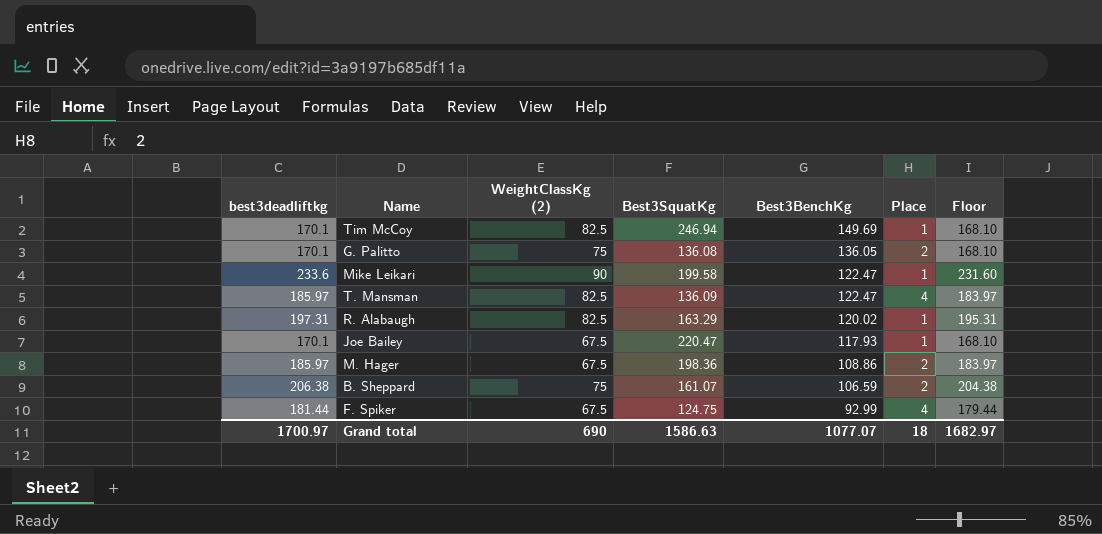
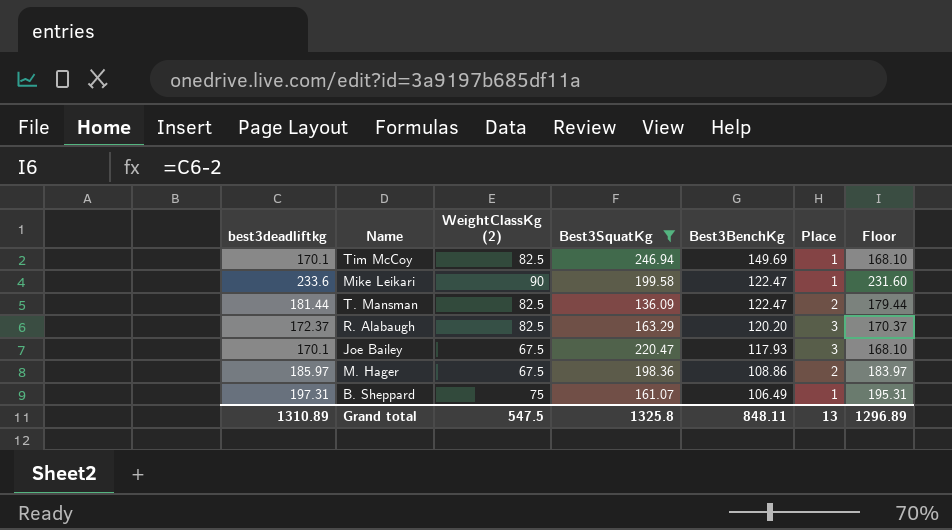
filter: none -> Best3SquatKg >= 136.09
T. Mansman | best3deadliftkg: 185.97 -> 181.44
T. Mansman | Place: 4 -> 2
T. Mansman | Floor: 183.97 -> 179.44
R. Alabaugh | best3deadliftkg: 197.31 -> 172.37
R. Alabaugh | Best3BenchKg: 120.02 -> 120.20
R. Alabaugh | Place: 1 -> 3
R. Alabaugh | Floor: 195.31 -> 170.37
Joe Bailey | Place: 1 -> 3
B. Sheppard | best3deadliftkg: 206.38 -> 197.31
B. Sheppard | Best3BenchKg: 106.59 -> 106.49
B. Sheppard | Place: 2 -> 1
B. Sheppard | Floor: 204.38 -> 195.31
Grand total | best3deadliftkg: 1700.97 -> 1310.89
Grand total | WeightClassKg (2): 690 -> 547.5
Grand total | Best3SquatKg: 1586.63 -> 1325.8
Grand total | Best3BenchKg: 1077.07 -> 848.11
Grand total | Place: 18 -> 13
Grand total | Floor: 1682.97 -> 1296.89

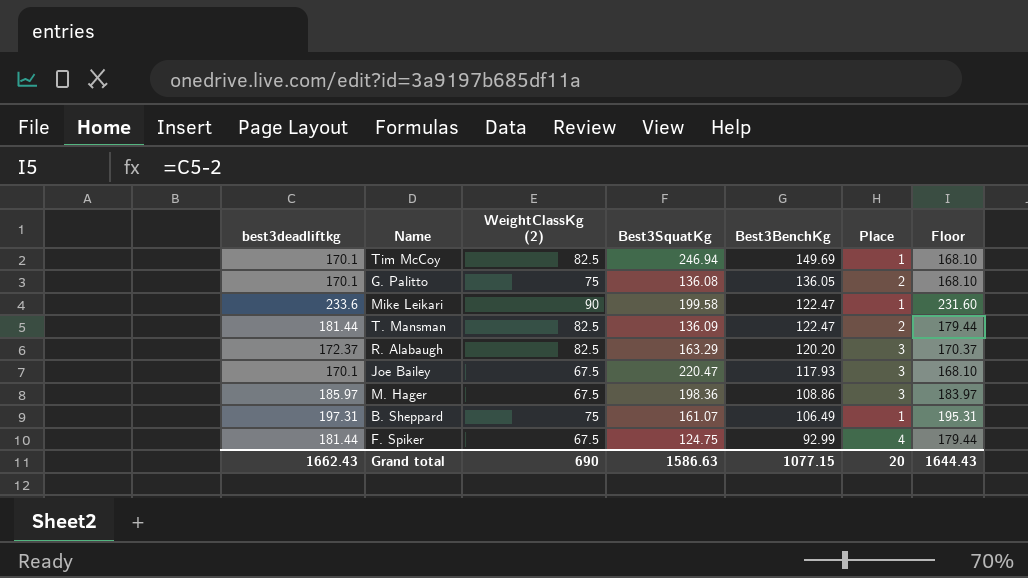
filter: Best3SquatKg >= 136.09 -> none
M. Hager | Place: 2 -> 3
Grand total | best3deadliftkg: 1310.89 -> 1662.43
Grand total | WeightClassKg (2): 547.5 -> 690
Grand total | Best3SquatKg: 1325.8 -> 1586.63
Grand total | Best3BenchKg: 848.11 -> 1077.15
Grand total | Place: 13 -> 20
Grand total | Floor: 1296.89 -> 1644.43

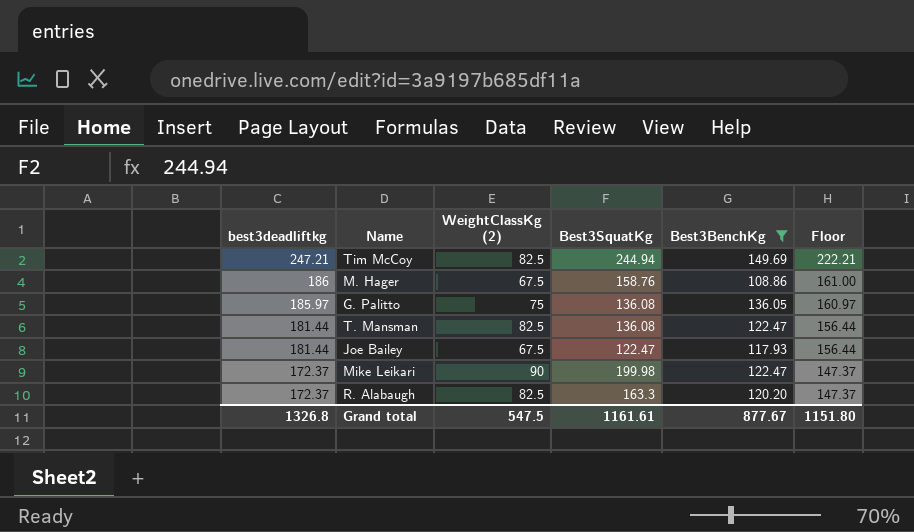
filter: none -> Best3BenchKg >= 108.86
row order: Best3BenchKg descending -> best3deadliftkg descending
column Place | position: 6 -> none
column Floor | formula: [best3deadliftkg] - 2 -> [best3deadliftkg] - 25
Tim McCoy | best3deadliftkg: 170.1 -> 247.21
Tim McCoy | Best3SquatKg: 246.94 -> 244.94
M. Hager | best3deadliftkg: 185.97 -> 186
M. Hager | Best3SquatKg: 198.36 -> 158.76
G. Palitto | best3deadliftkg: 170.1 -> 185.97
T. Mansman | Best3SquatKg: 136.09 -> 136.08
Joe Bailey | best3deadliftkg: 170.1 -> 181.44
Joe Bailey | Best3SquatKg: 220.47 -> 122.47
Mike Leikari | best3deadliftkg: 233.6 -> 172.37
Mike Leikari | Best3SquatKg: 199.58 -> 199.98
R. Alabaugh | Best3SquatKg: 163.29 -> 163.3
Grand total | best3deadliftkg: 1662.43 -> 1326.8
Grand total | WeightClassKg (2): 690 -> 547.5
Grand total | Best3SquatKg: 1586.63 -> 1161.61
Grand total | Best3BenchKg: 1077.15 -> 877.67
Grand total | Floor: 1644.43 -> 1151.80

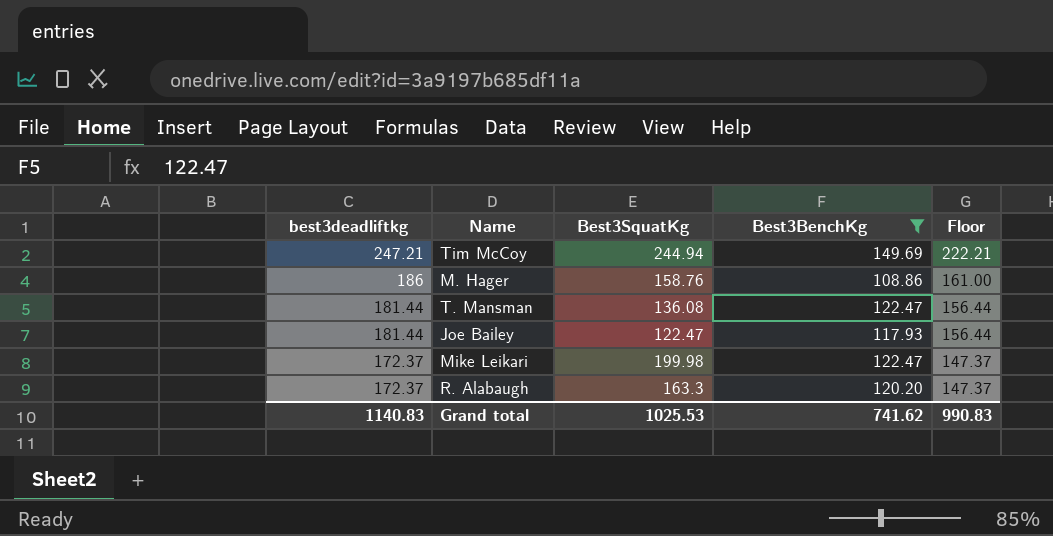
column WeightClassKg (2) | position: 3 -> none
row G. Palitto: 185.97 | 75 | 136.08 | 136.05 | 160.97 -> none
Grand total | best3deadliftkg: 1326.8 -> 1140.83
Grand total | Best3SquatKg: 1161.61 -> 1025.53
Grand total | Best3BenchKg: 877.67 -> 741.62
Grand total | Floor: 1151.80 -> 990.83

